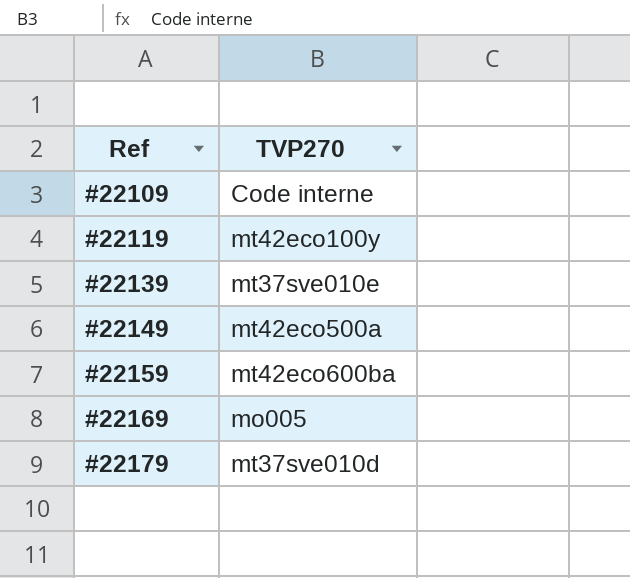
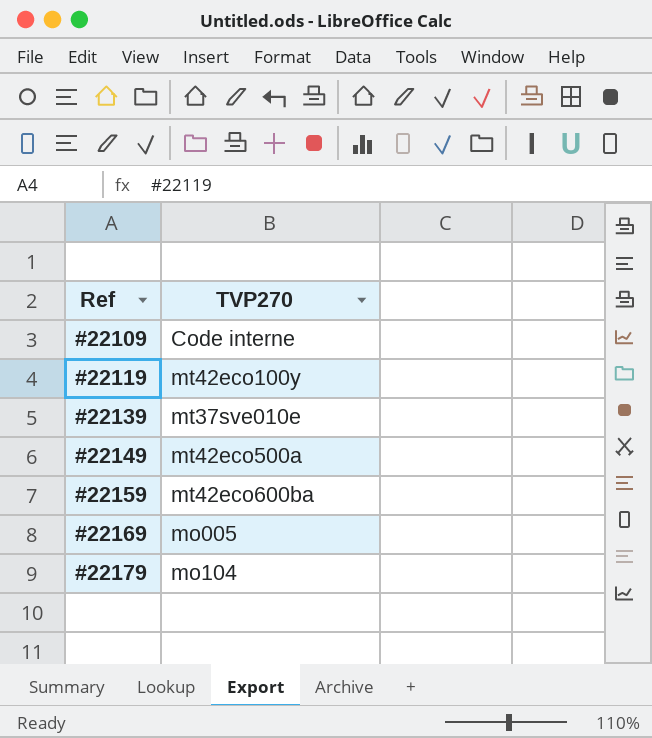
#22179 | TVP270: mt37sve010d -> mo104

